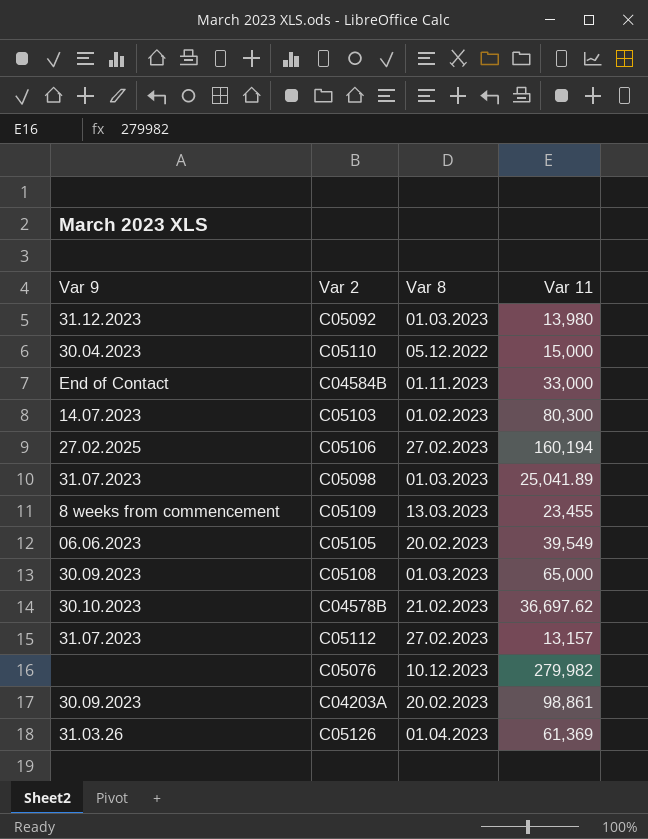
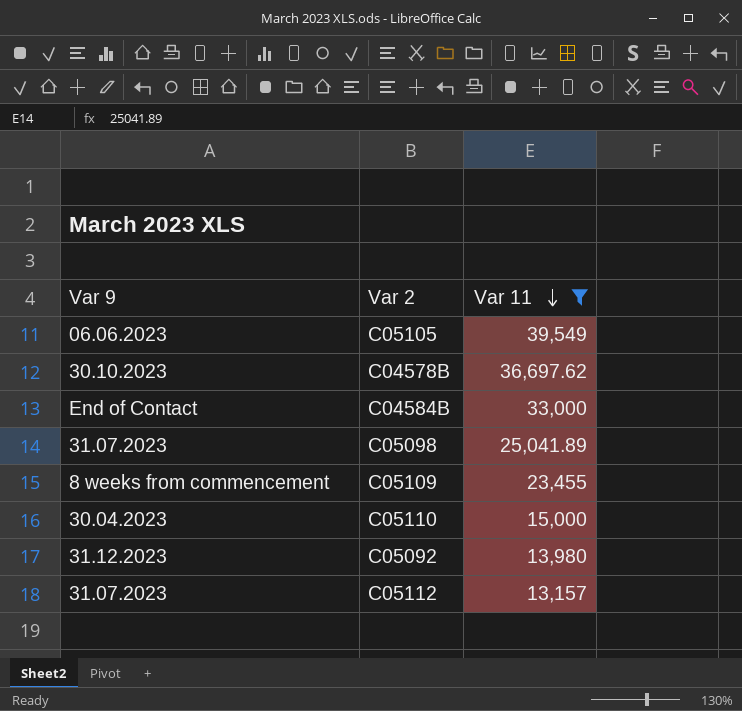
filter: none -> Var 11 <= 39,549
row order: none -> Var 11 descending
column Var 8 | position: 3 -> none

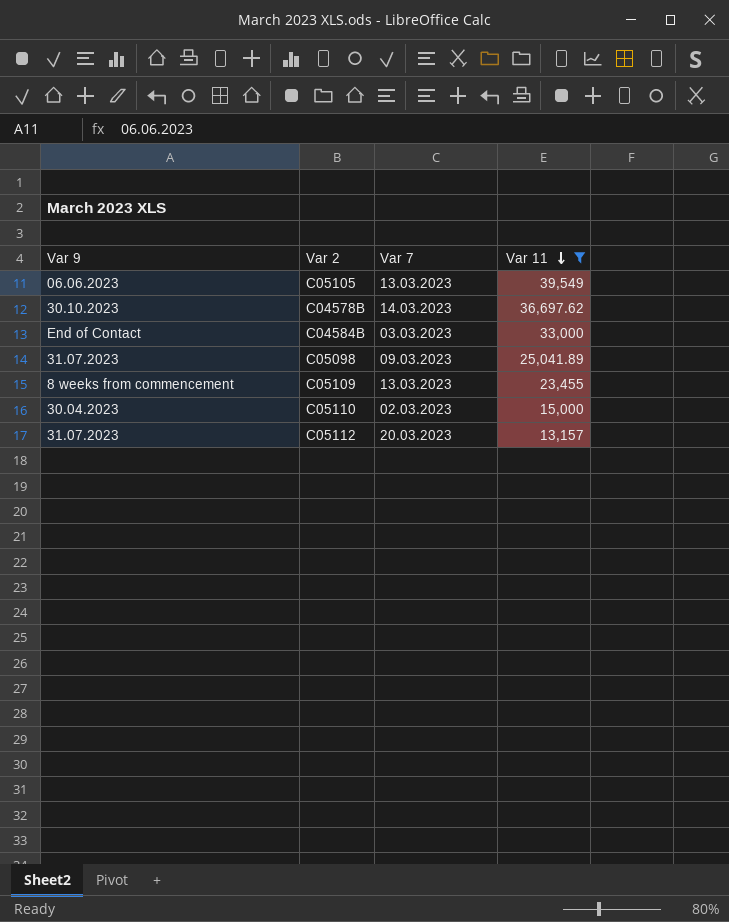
column Var 7 | position: none -> 3
row C05092: 31.12.2023 | 13,980 -> none

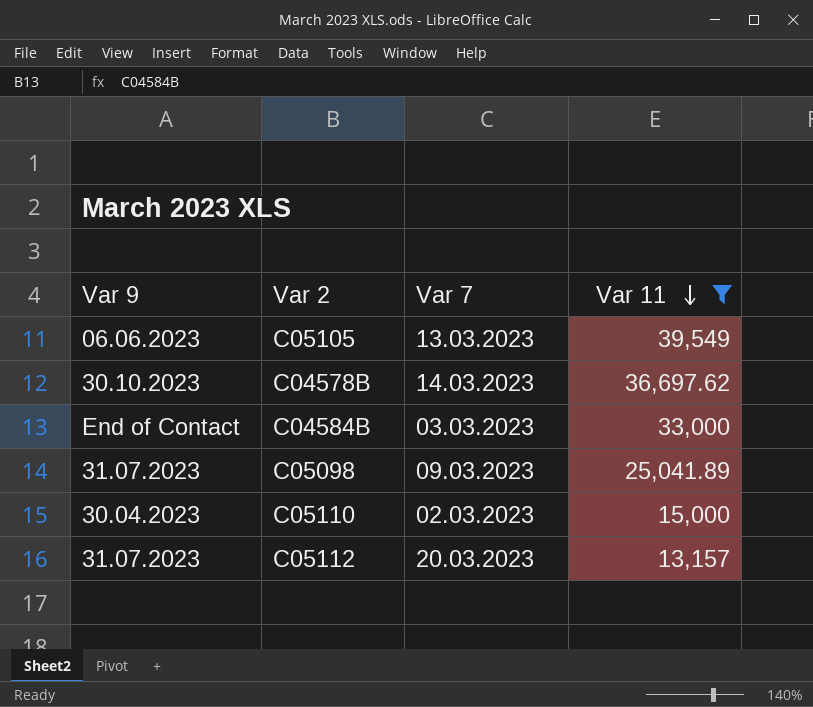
row C05109: 8 weeks from commencement | 13.03.2023 | 23,455 -> none

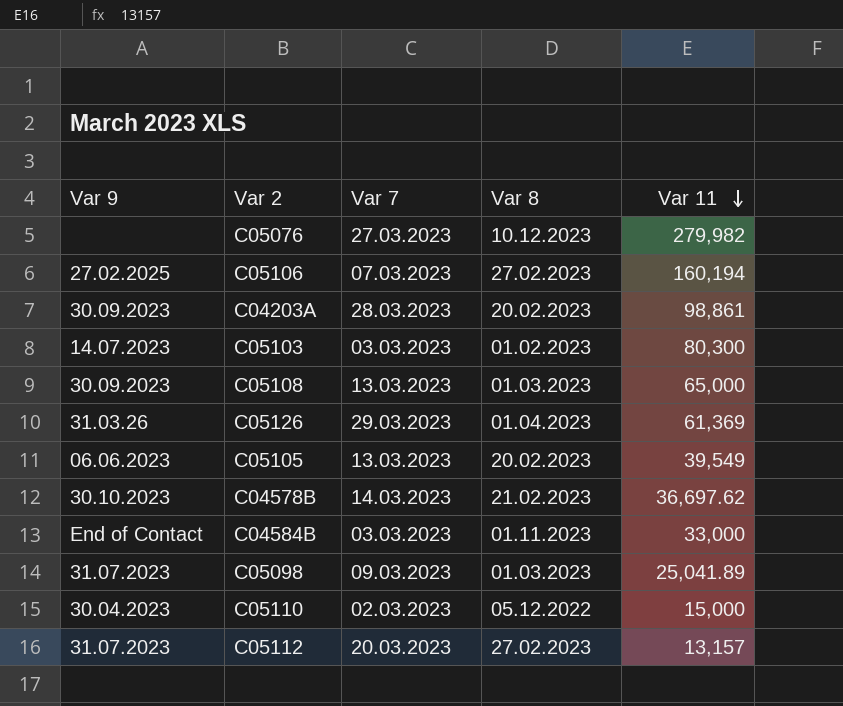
filter: Var 11 <= 39,549 -> none
column Var 8 | position: none -> 4

